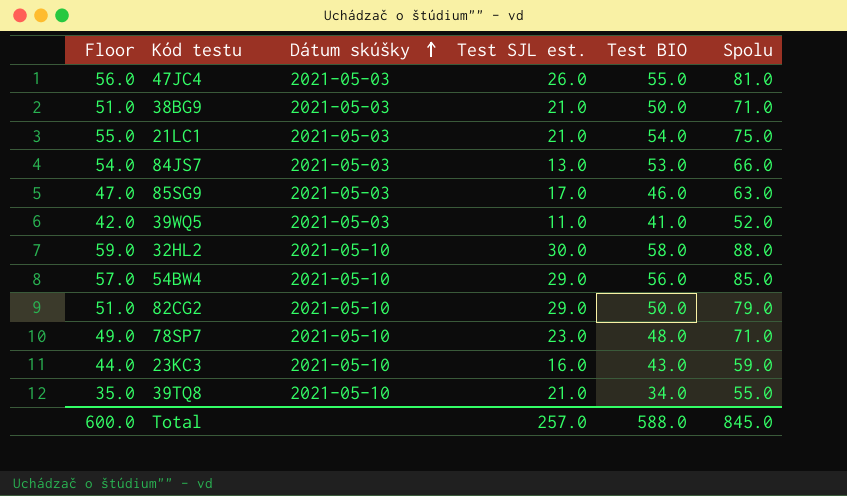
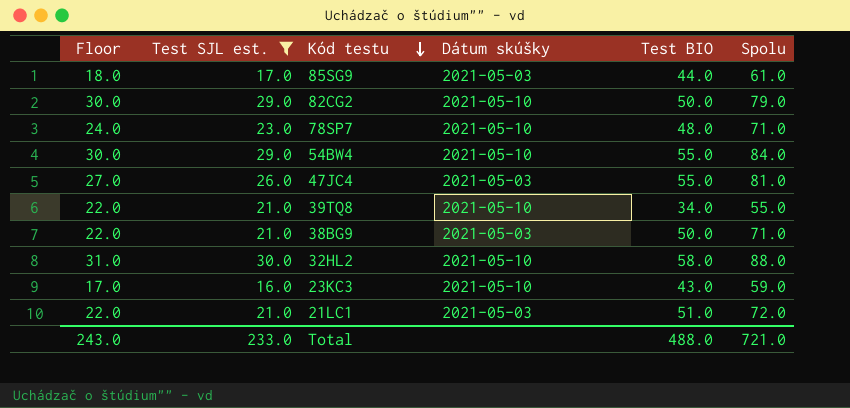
filter: none -> Test SJL est. >= 16.0
row order: Dátum skúšky ascending -> Kód testu descending
column Floor | formula: [Test BIO] + 1 -> [Test SJL est.] + 1
column Test SJL est. | position: 4 -> 2
85SG9 | Test BIO: 46.0 -> 44.0
85SG9 | Spolu: 63.0 -> 61.0
54BW4 | Test BIO: 56.0 -> 55.0
54BW4 | Spolu: 85.0 -> 84.0
21LC1 | Test BIO: 54.0 -> 51.0
21LC1 | Spolu: 75.0 -> 72.0
Total | Floor: 600.0 -> 243.0
Total | Test SJL est.: 257.0 -> 233.0
Total | Test BIO: 588.0 -> 488.0
Total | Spolu: 845.0 -> 721.0

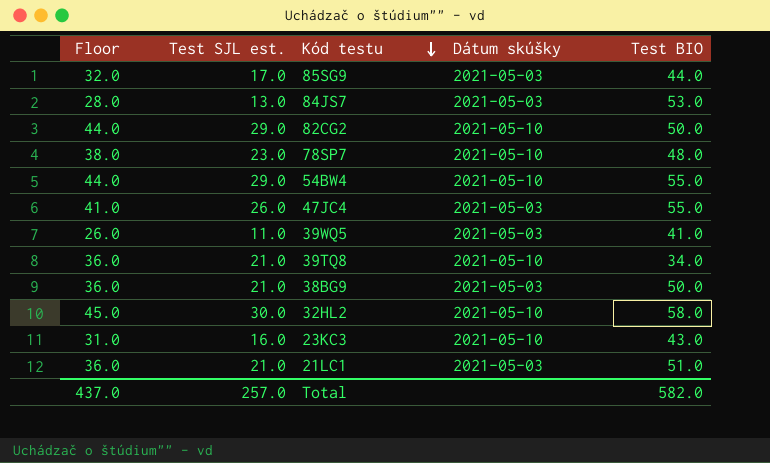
filter: Test SJL est. >= 16.0 -> none
column Spolu | formula: [Test SJL est.] + [Test BIO] -> none
column Floor | formula: [Test SJL est.] + 1 -> [Test SJL est.] + 15
Total | Floor: 243.0 -> 437.0
Total | Test SJL est.: 233.0 -> 257.0
Total | Test BIO: 488.0 -> 582.0

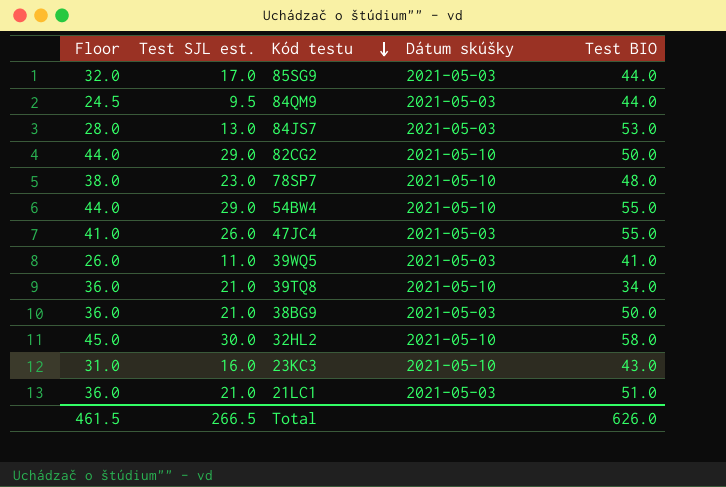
row 84QM9: none -> 24.5 | 9.5 | 2021-05-03 | 44.0
Total | Floor: 437.0 -> 461.5
Total | Test SJL est.: 257.0 -> 266.5
Total | Test BIO: 582.0 -> 626.0

